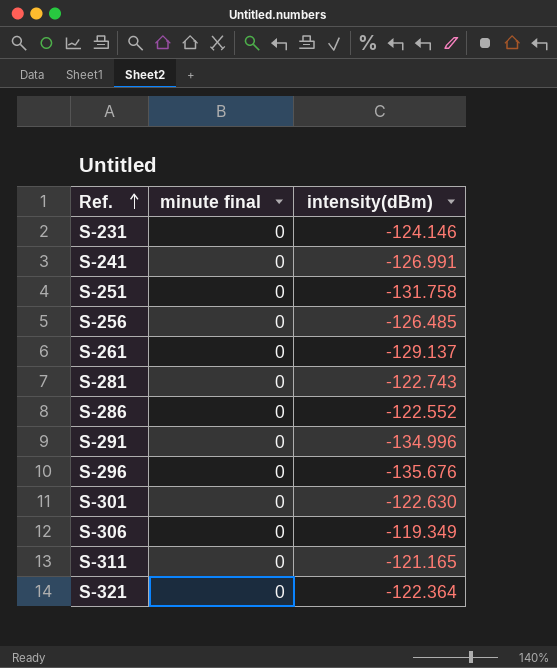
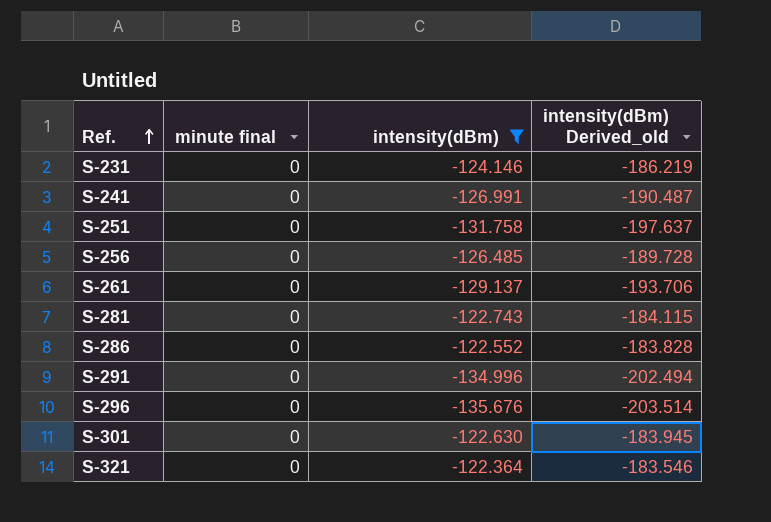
filter: none -> intensity(dBm) <= -122.364
column intensity(dBm) Derived_old | formula: none -> [intensity(dBm)] * 1.5

